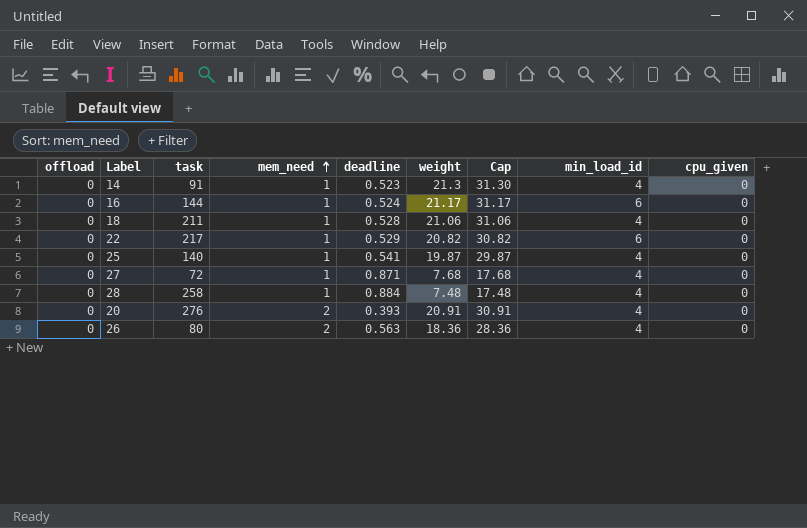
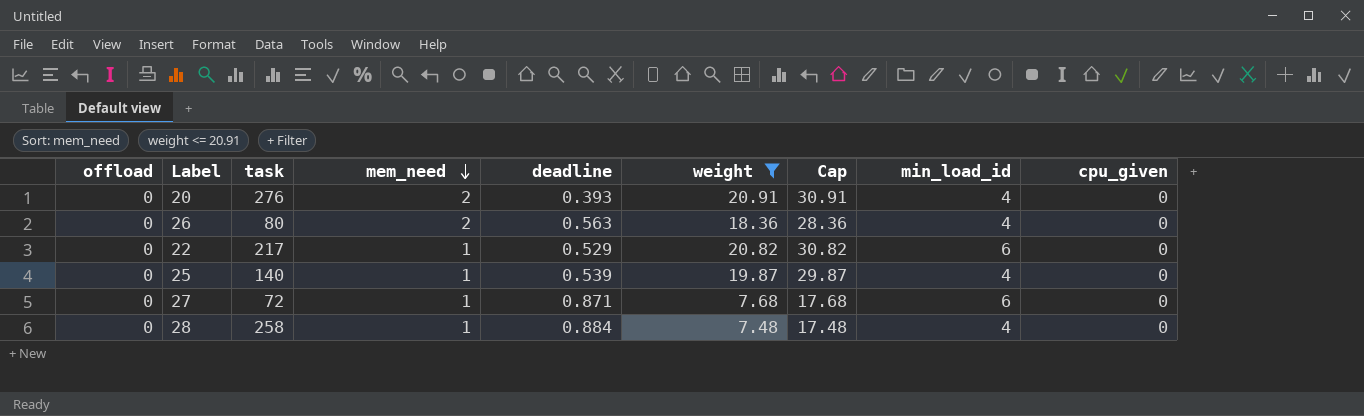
filter: none -> weight <= 20.91
row order: mem_need ascending -> mem_need descending
25 | deadline: 0.541 -> 0.539
27 | min_load_id: 4 -> 6

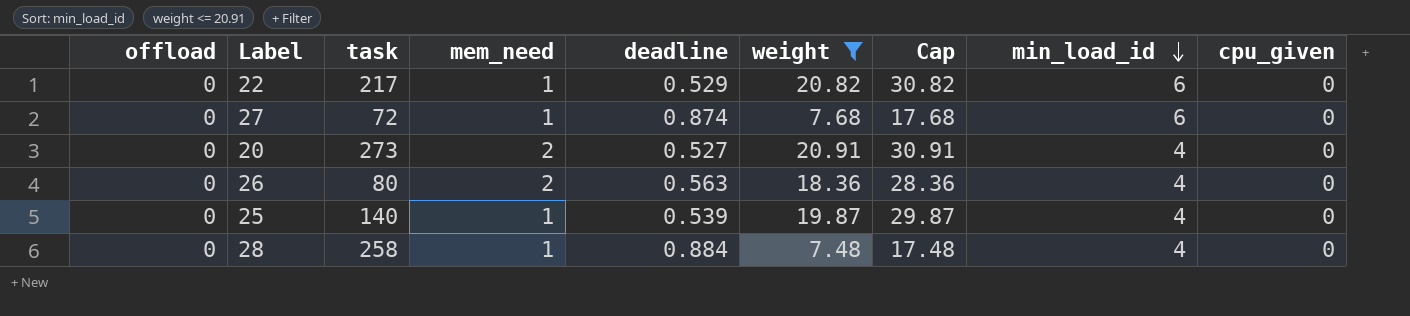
row order: mem_need descending -> min_load_id descending
27 | deadline: 0.871 -> 0.874
20 | task: 276 -> 273
20 | deadline: 0.393 -> 0.527

